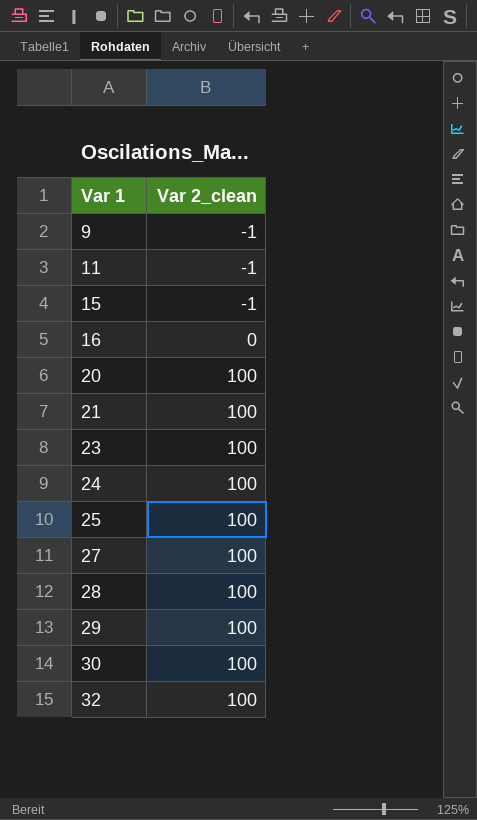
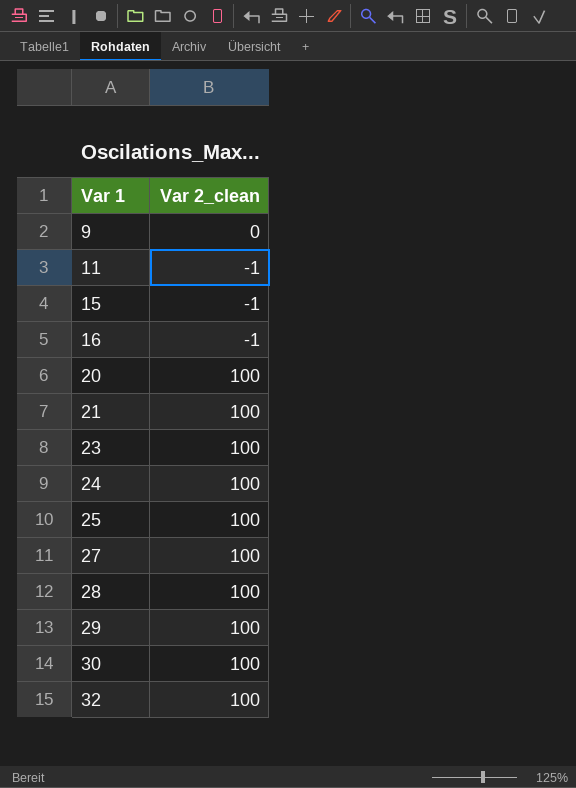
9 | Var 2_clean: -1 -> 0
16 | Var 2_clean: 0 -> -1

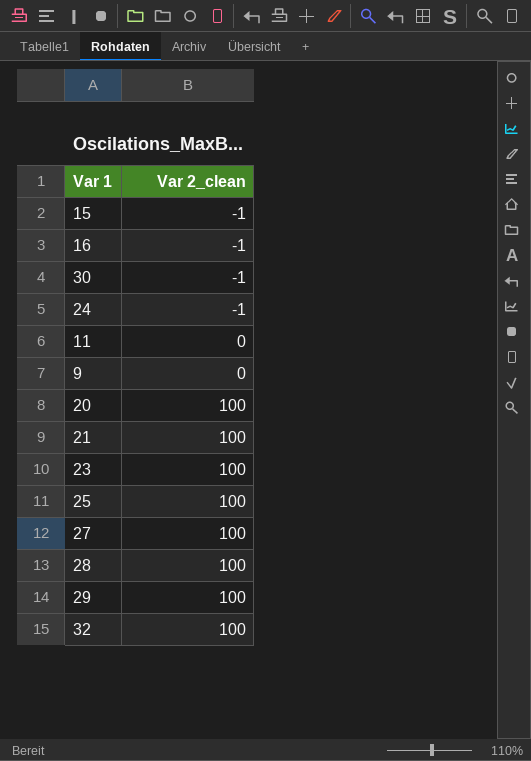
row order: Var 1 ascending -> Var 2_clean ascending
30 | Var 2_clean: 100 -> -1
24 | Var 2_clean: 100 -> -1
11 | Var 2_clean: -1 -> 0

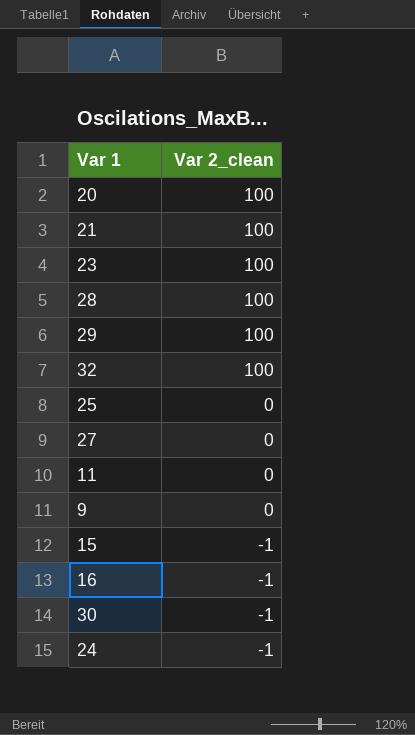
row order: Var 2_clean ascending -> Var 2_clean descending
25 | Var 2_clean: 100 -> 0
27 | Var 2_clean: 100 -> 0

